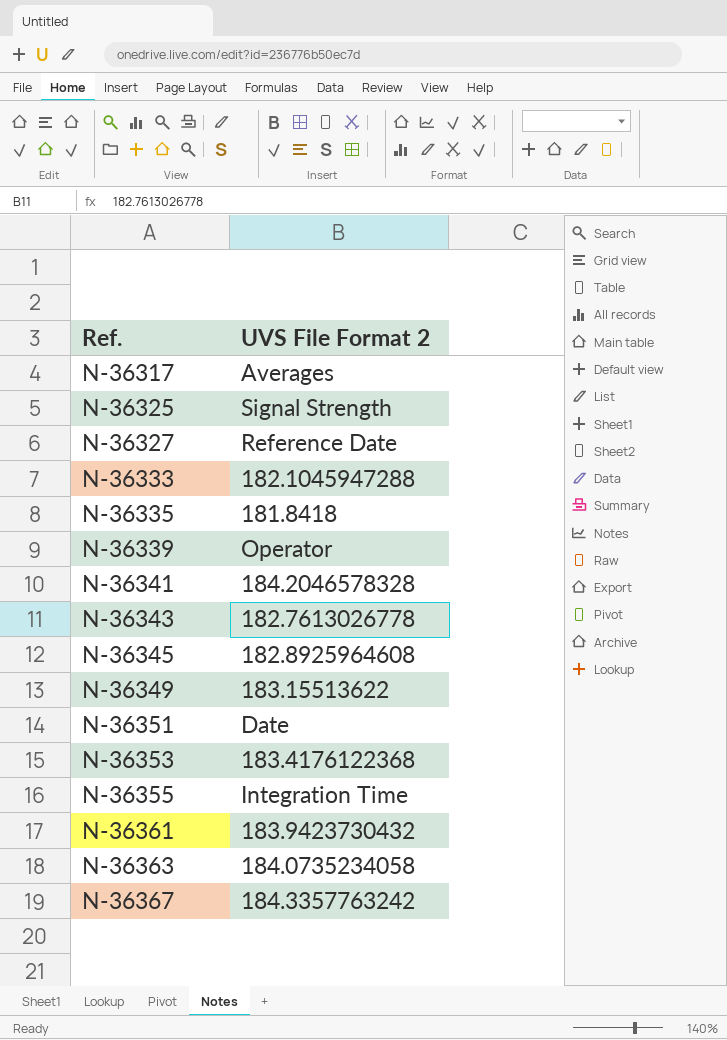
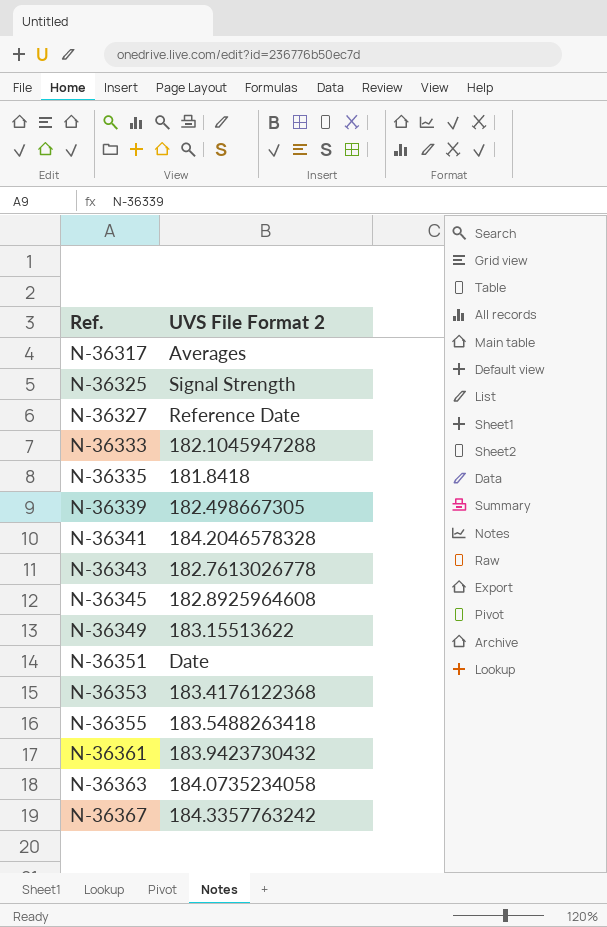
N-36339 | UVS File Format 2: Operator -> 182.498667305
N-36355 | UVS File Format 2: Integration Time -> 183.5488263418

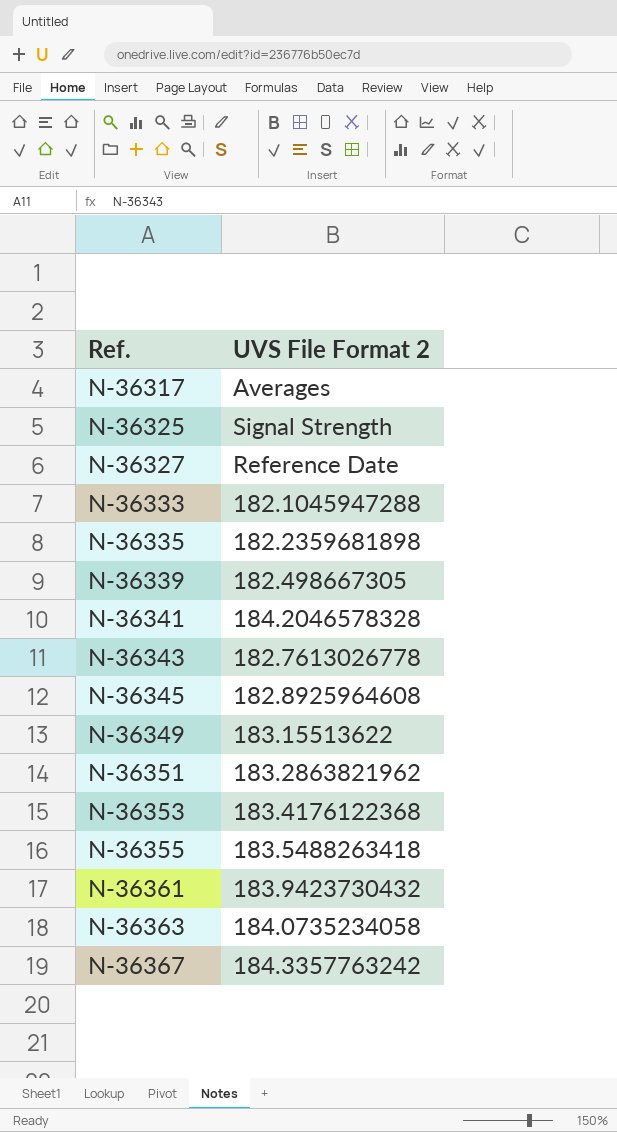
N-36335 | UVS File Format 2: 181.8418 -> 182.2359681898
N-36351 | UVS File Format 2: Date -> 183.2863821962

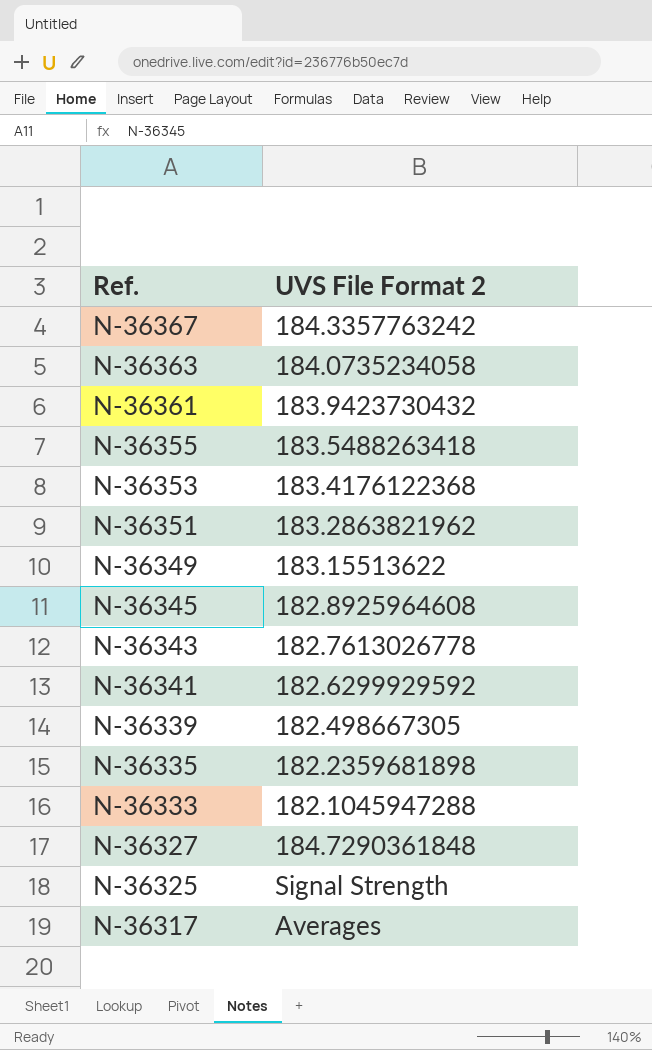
row order: Ref. ascending -> Ref. descending
N-36341 | UVS File Format 2: 184.2046578328 -> 182.6299929592
N-36327 | UVS File Format 2: Reference Date -> 184.7290361848

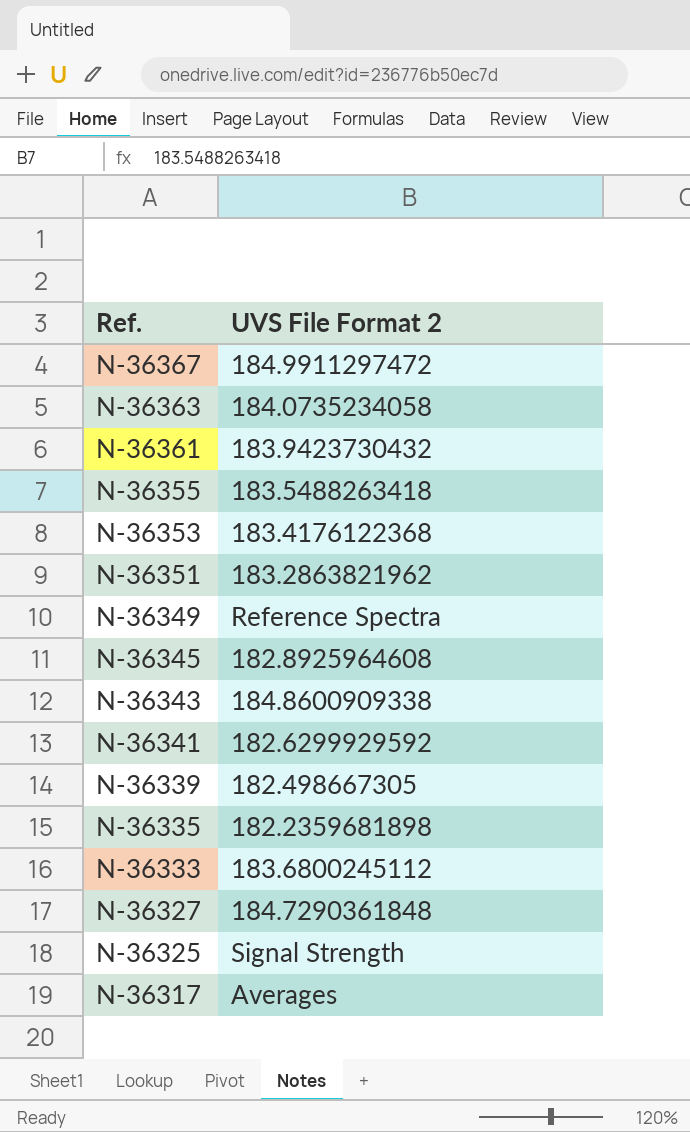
N-36367 | UVS File Format 2: 184.3357763242 -> 184.9911297472
N-36349 | UVS File Format 2: 183.15513622 -> Reference Spectra
N-36343 | UVS File Format 2: 182.7613026778 -> 184.8600909338
N-36333 | UVS File Format 2: 182.1045947288 -> 183.6800245112

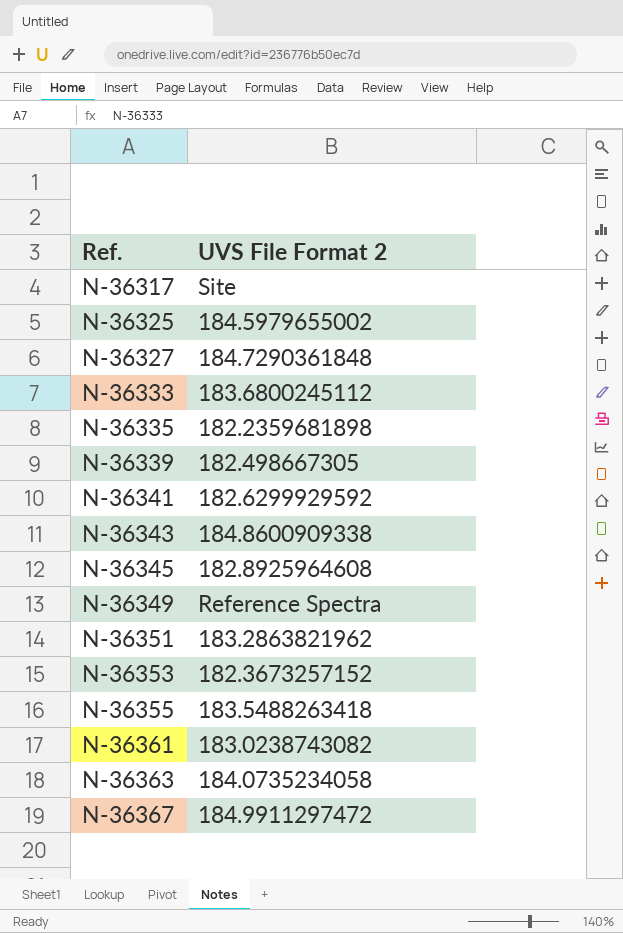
row order: Ref. descending -> Ref. ascending
N-36317 | UVS File Format 2: Averages -> Site
N-36325 | UVS File Format 2: Signal Strength -> 184.5979655002
N-36353 | UVS File Format 2: 183.4176122368 -> 182.3673257152
N-36361 | UVS File Format 2: 183.9423730432 -> 183.0238743082

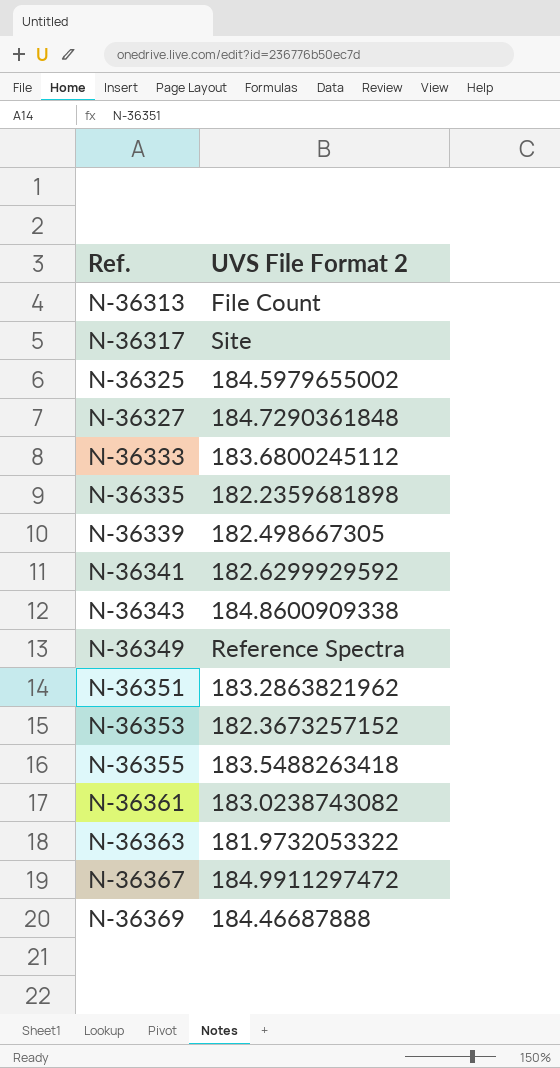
row N-36345: 182.8925964608 -> none
row N-36313: none -> File Count
N-36363 | UVS File Format 2: 184.0735234058 -> 181.9732053322
row N-36369: none -> 184.46687888

